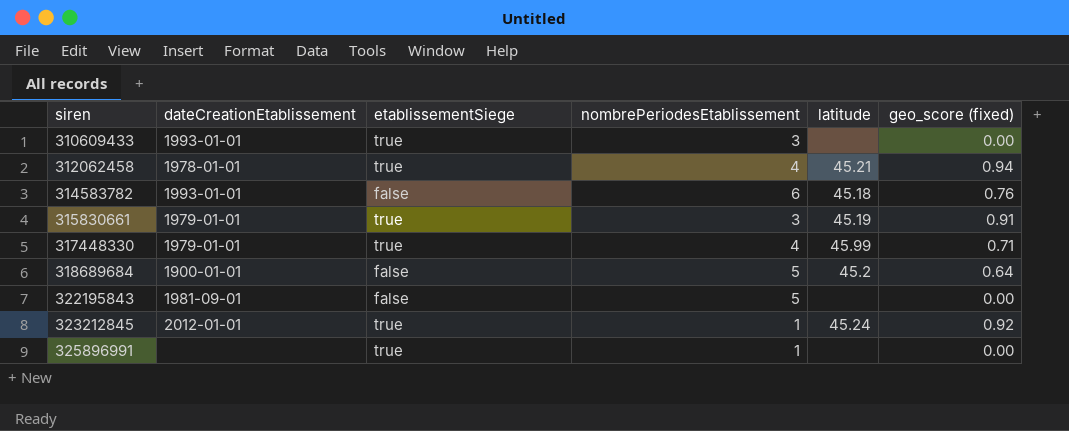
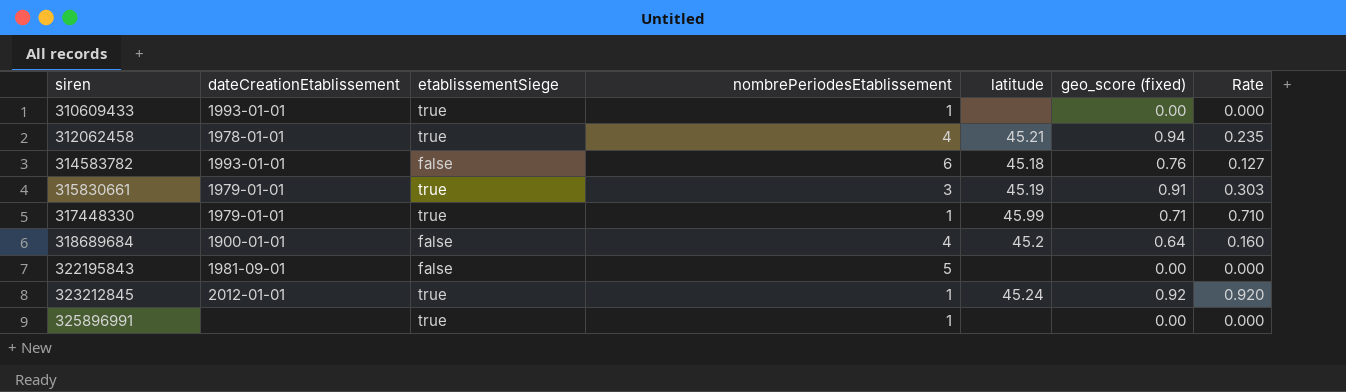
column Rate | formula: none -> [geo_score (fixed)] / [nombrePeriodesEtablissement]
310609433 | nombrePeriodesEtablissement: 3 -> 1
317448330 | nombrePeriodesEtablissement: 4 -> 1
318689684 | nombrePeriodesEtablissement: 5 -> 4

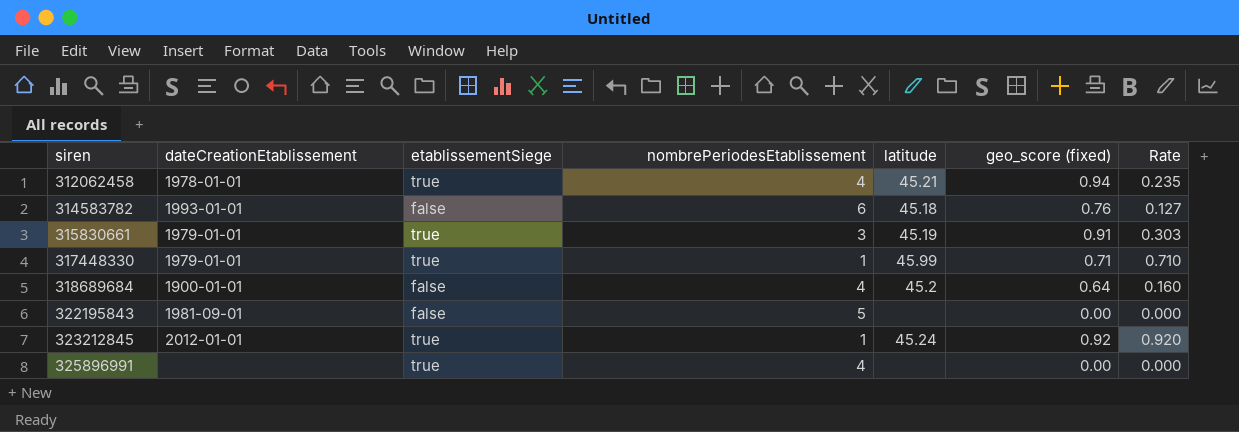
row 310609433: 1993-01-01 | true | 1 | none | 0.00 | 0.000 -> none
325896991 | nombrePeriodesEtablissement: 1 -> 4

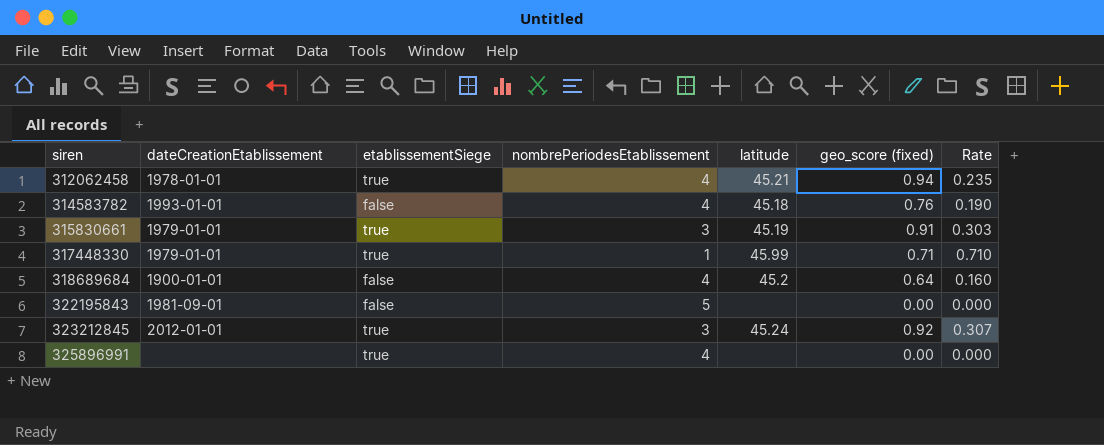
314583782 | nombrePeriodesEtablissement: 6 -> 4
314583782 | Rate: 0.127 -> 0.190
323212845 | nombrePeriodesEtablissement: 1 -> 3
323212845 | Rate: 0.920 -> 0.307

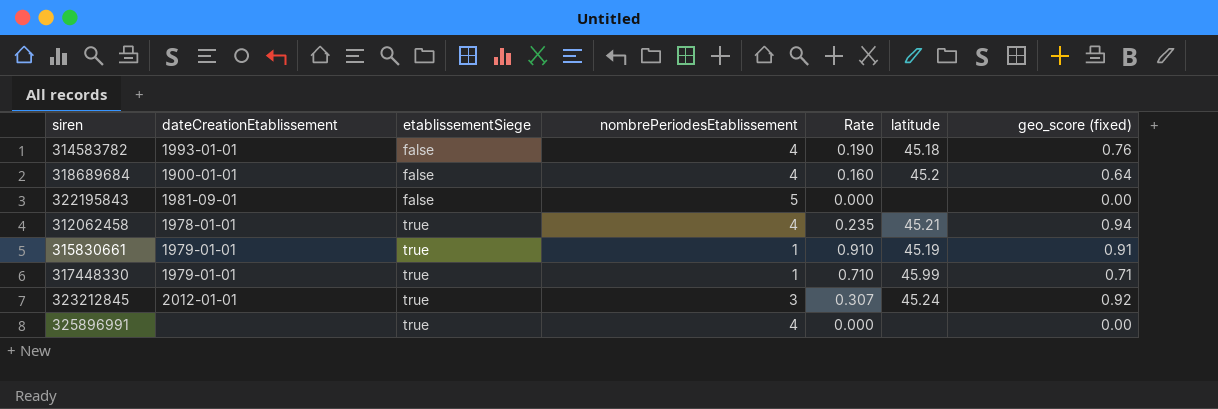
row order: siren ascending -> etablissementSiege ascending
column Rate | position: 7 -> 5
315830661 | nombrePeriodesEtablissement: 3 -> 1
315830661 | Rate: 0.303 -> 0.910

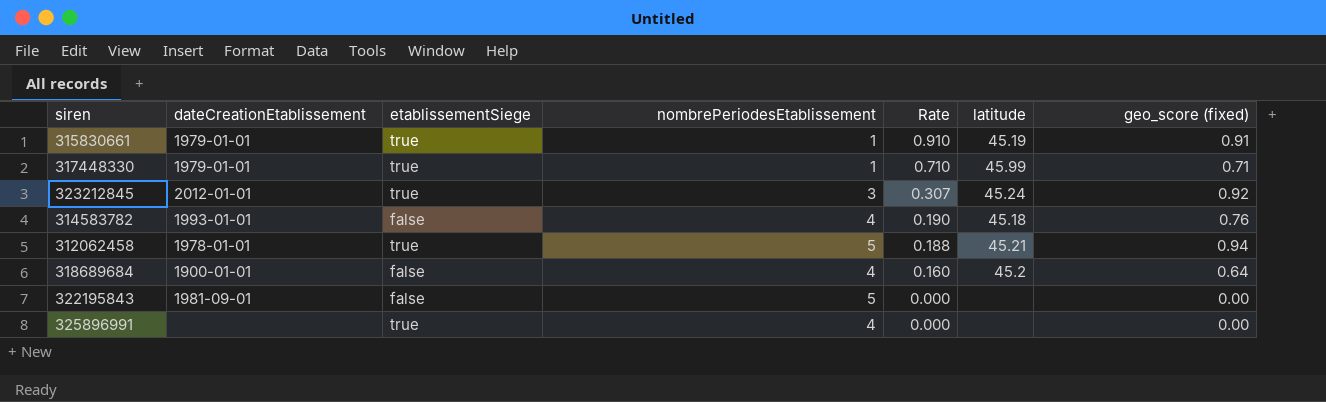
row order: etablissementSiege ascending -> Rate descending
312062458 | nombrePeriodesEtablissement: 4 -> 5
312062458 | Rate: 0.235 -> 0.188

